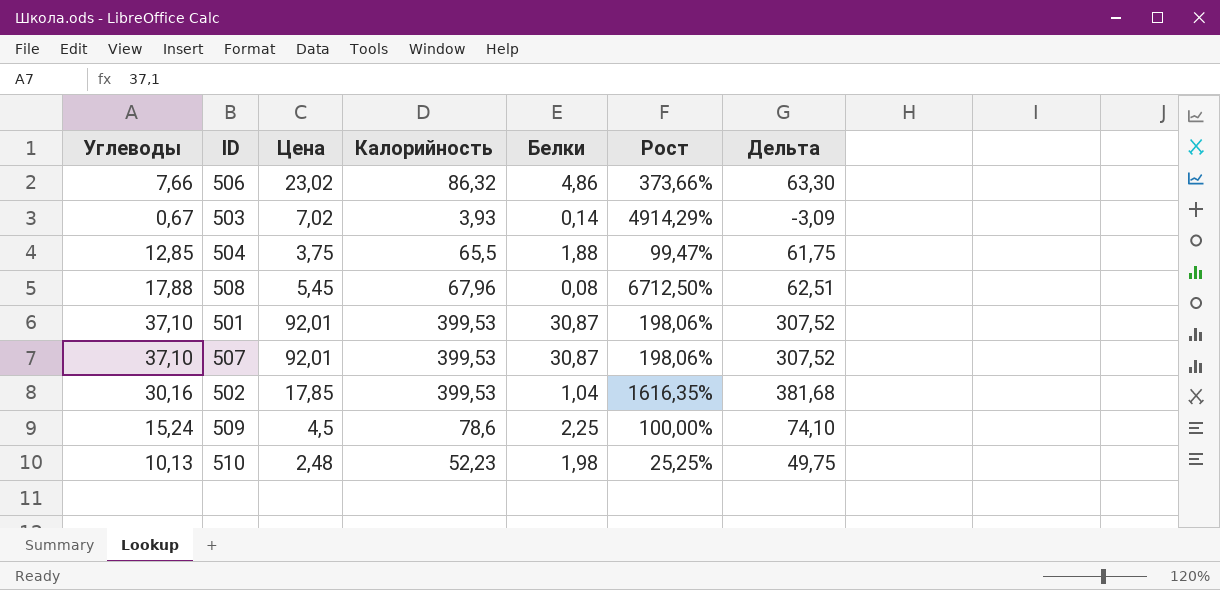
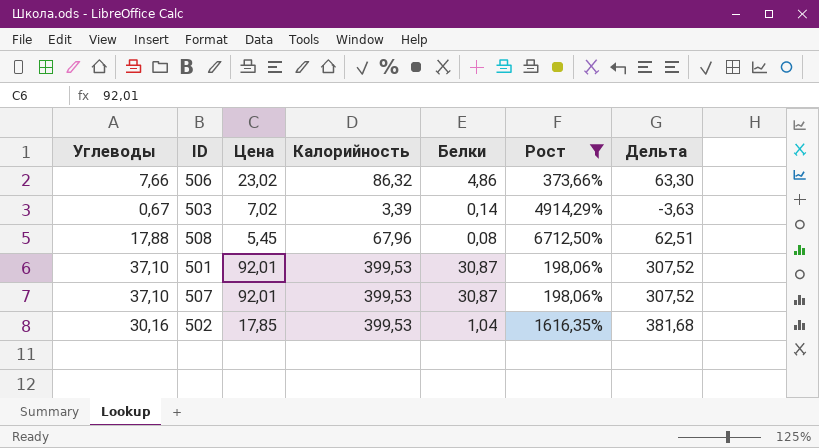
filter: none -> Рост >= 198,06%
503 | Калорийность: 3,93 -> 3,39
503 | Дельта: -3,09 -> -3,63

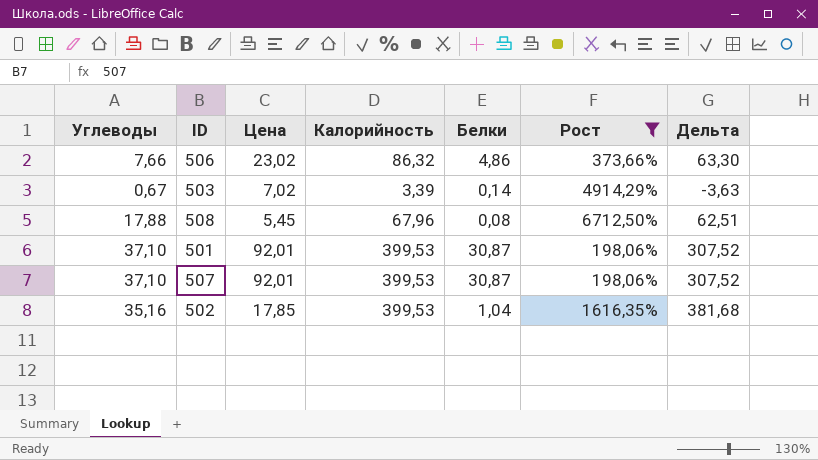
502 | Углеводы: 30,16 -> 35,16

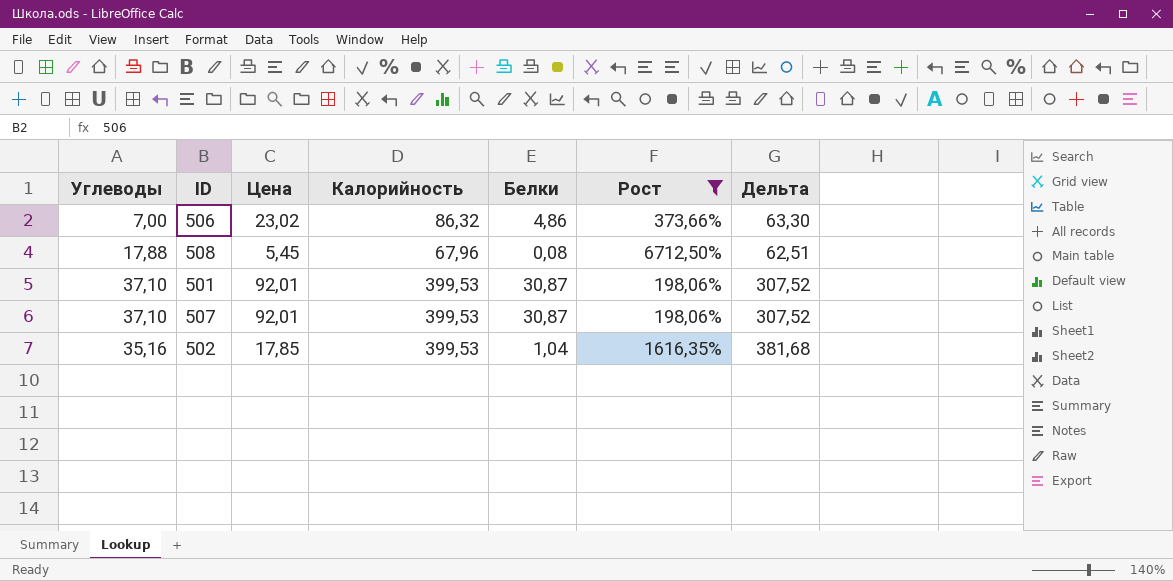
row 503: 0,67 | 7,02 | 3,39 | 0,14 | 4914,29% | -3,63 -> none
506 | Углеводы: 7,66 -> 7,00

